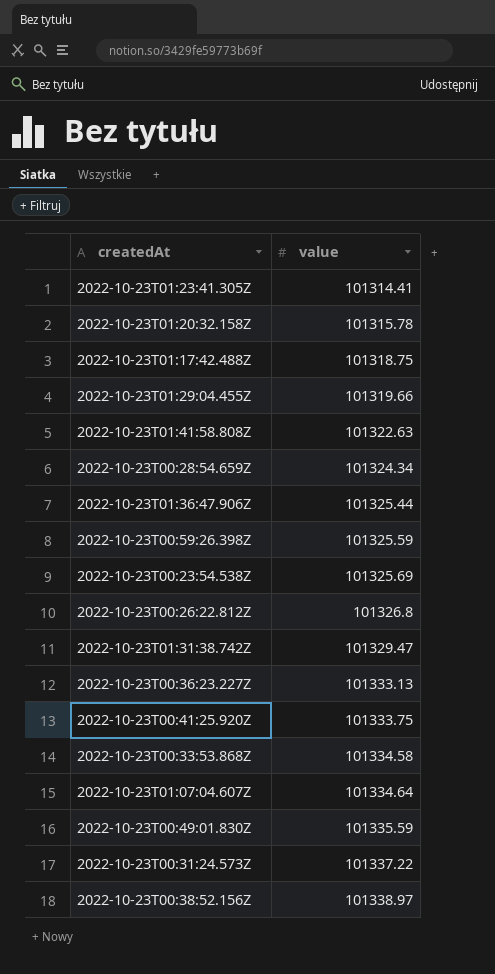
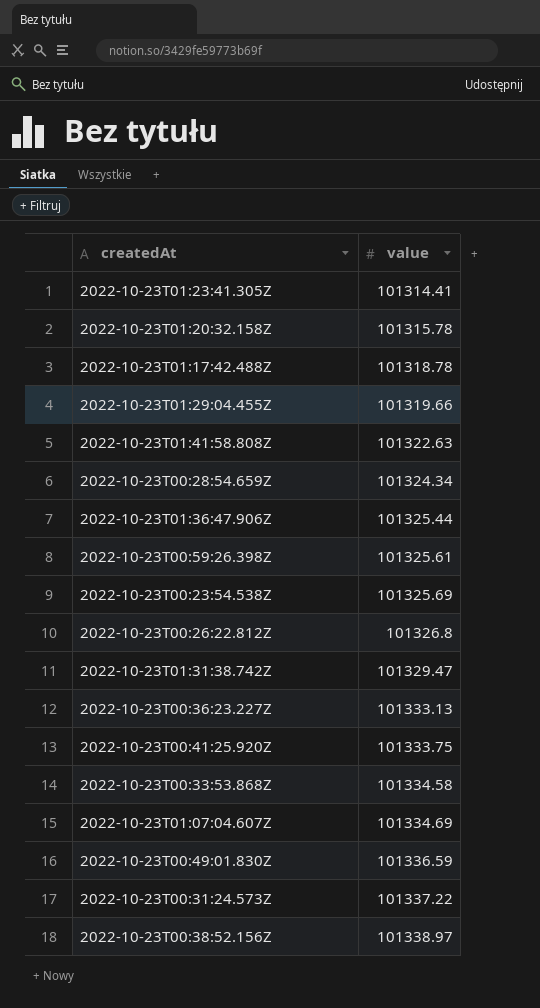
2022-10-23T01:17:42.488Z | value: 101318.75 -> 101318.78
2022-10-23T00:59:26.398Z | value: 101325.59 -> 101325.61
2022-10-23T01:07:04.607Z | value: 101334.64 -> 101334.69
2022-10-23T00:49:01.830Z | value: 101335.59 -> 101336.59

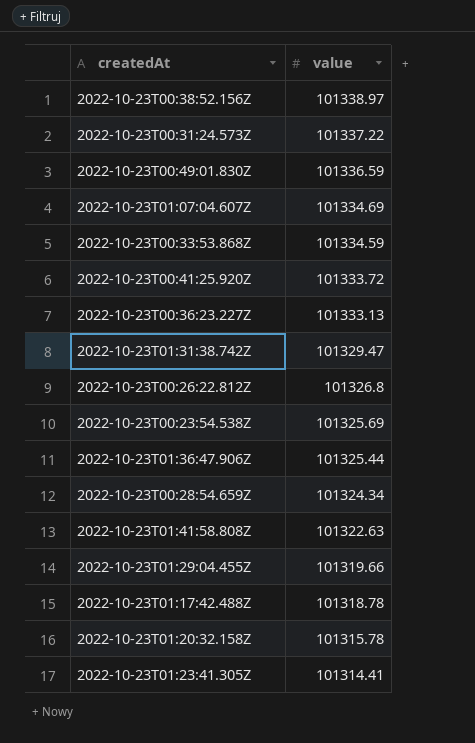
row order: value ascending -> value descending
row 2022-10-23T00:59:26.398Z: 101325.61 -> none
2022-10-23T00:33:53.868Z | value: 101334.58 -> 101334.59
2022-10-23T00:41:25.920Z | value: 101333.75 -> 101333.72

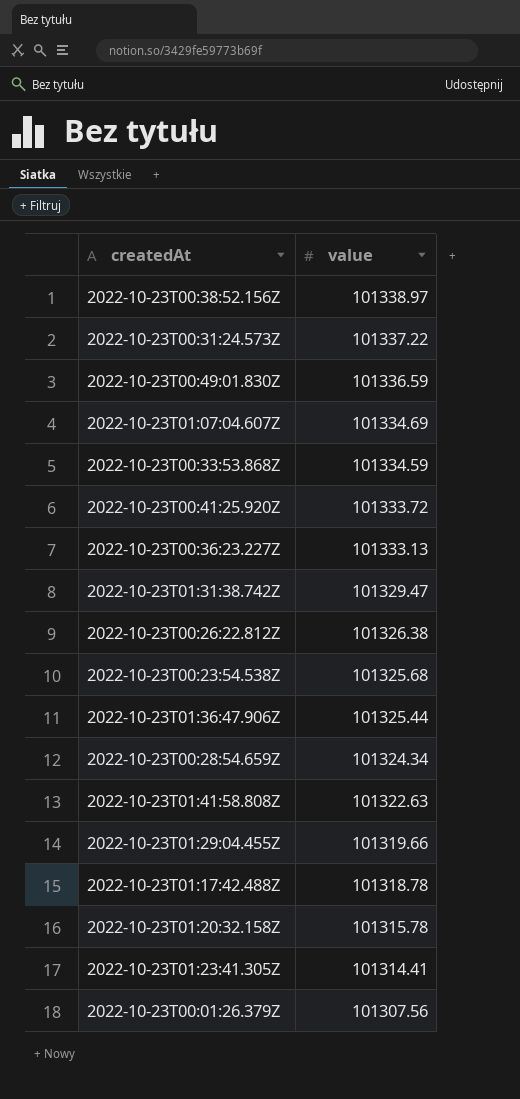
2022-10-23T00:26:22.812Z | value: 101326.8 -> 101326.38
2022-10-23T00:23:54.538Z | value: 101325.69 -> 101325.68
row 2022-10-23T00:01:26.379Z: none -> 101307.56

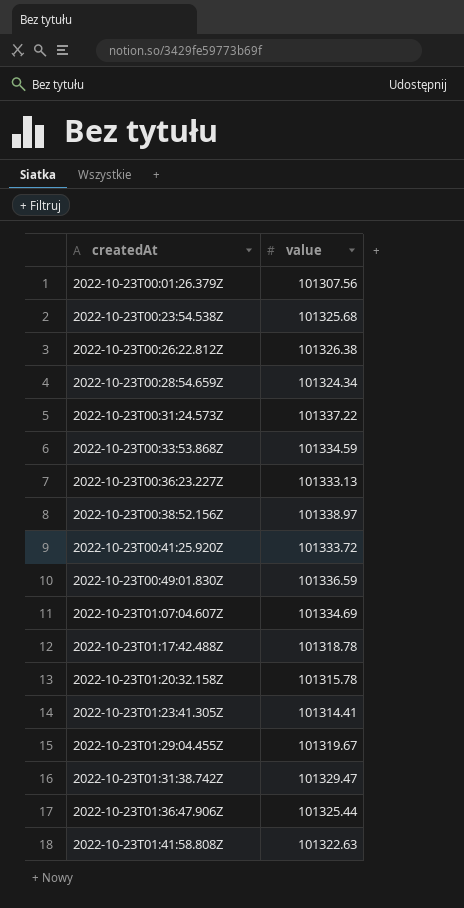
row order: value descending -> createdAt ascending
2022-10-23T01:29:04.455Z | value: 101319.66 -> 101319.67

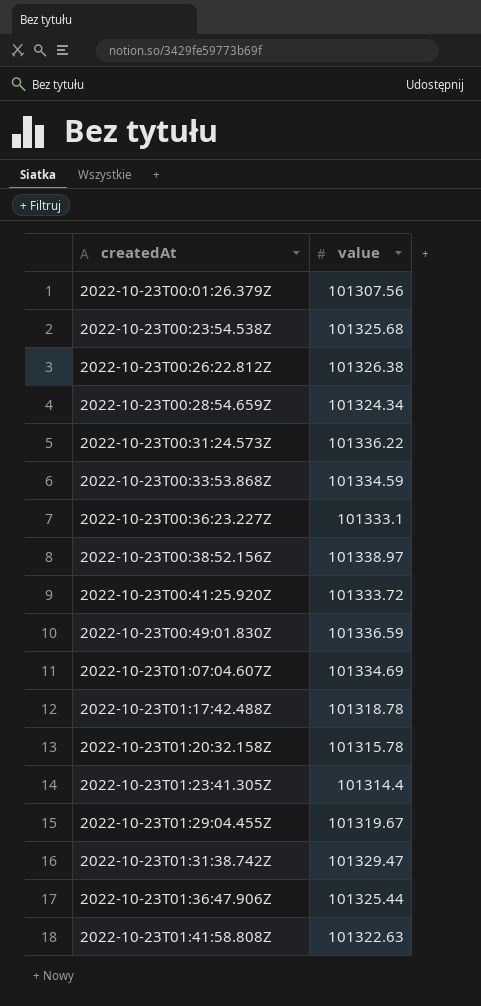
2022-10-23T00:31:24.573Z | value: 101337.22 -> 101336.22
2022-10-23T00:36:23.227Z | value: 101333.13 -> 101333.1
2022-10-23T01:23:41.305Z | value: 101314.41 -> 101314.4

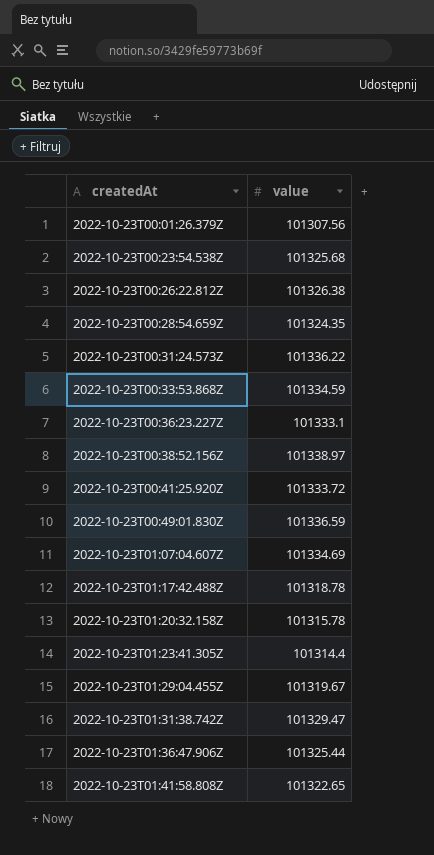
2022-10-23T00:28:54.659Z | value: 101324.34 -> 101324.35
2022-10-23T01:41:58.808Z | value: 101322.63 -> 101322.65

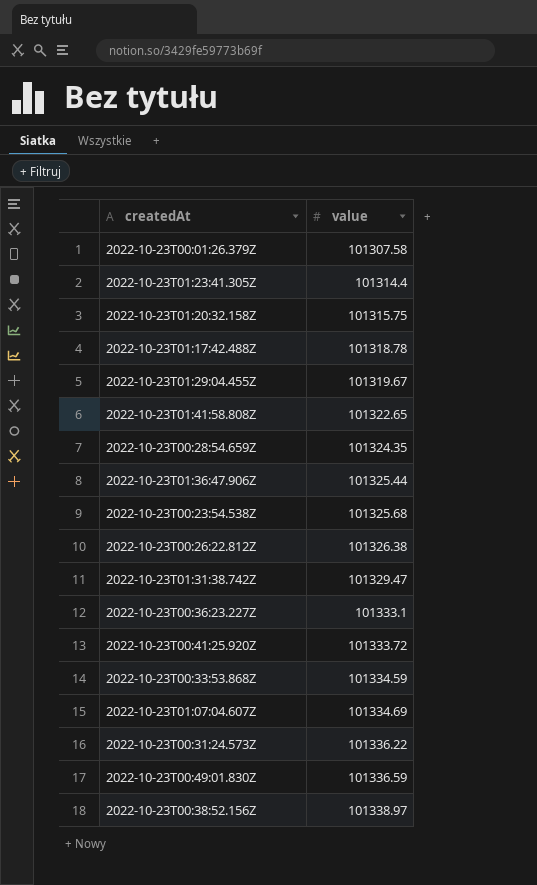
row order: createdAt ascending -> value ascending
2022-10-23T00:01:26.379Z | value: 101307.56 -> 101307.58
2022-10-23T01:20:32.158Z | value: 101315.78 -> 101315.75

